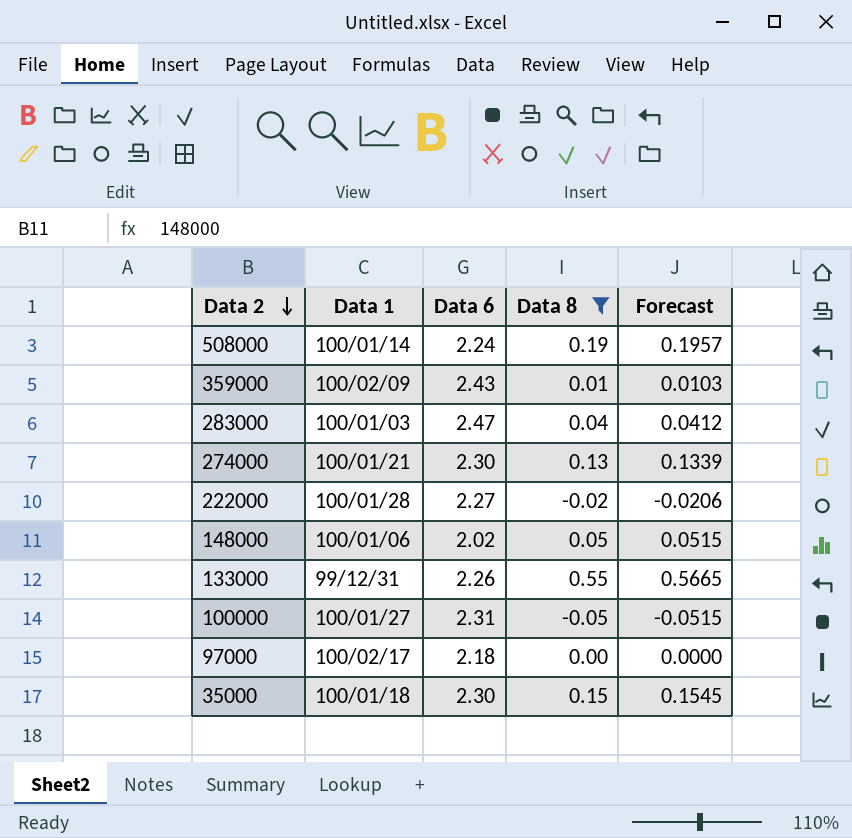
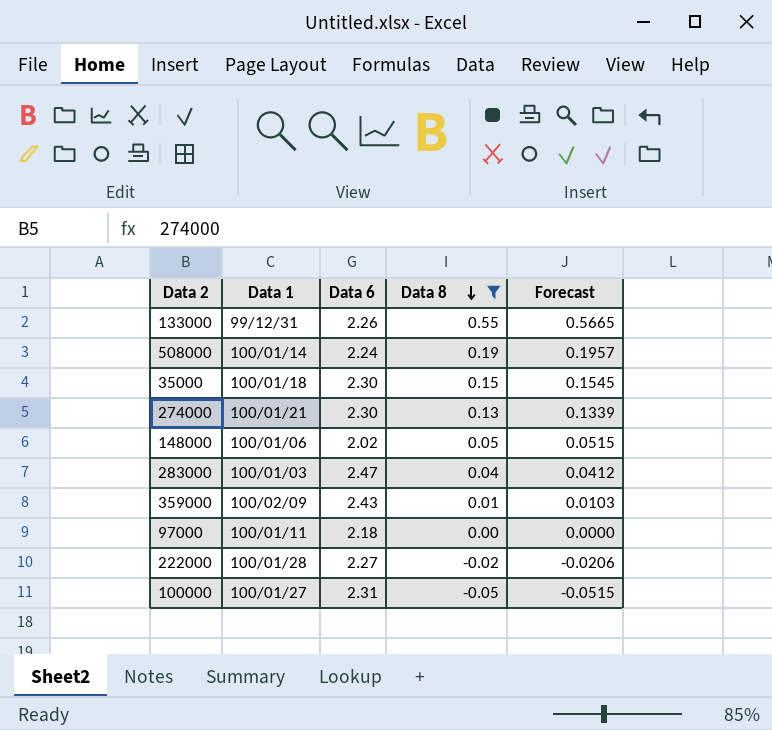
row order: Data 2 descending -> Data 8 descending
97000 | Data 1: 100/02/17 -> 100/01/11

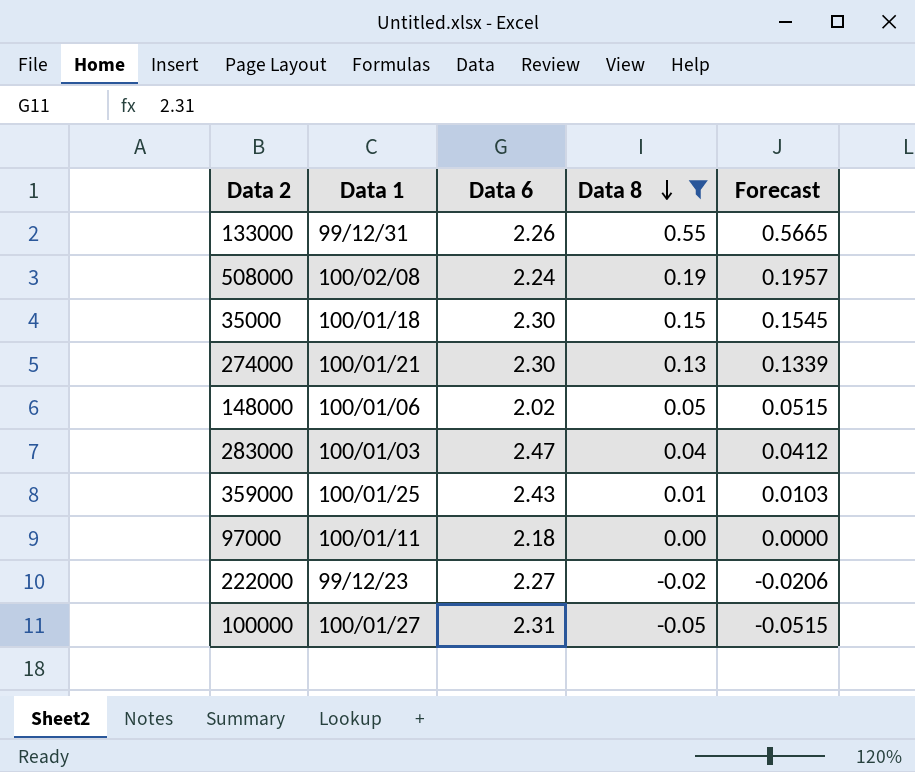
508000 | Data 1: 100/01/14 -> 100/02/08
359000 | Data 1: 100/02/09 -> 100/01/25
222000 | Data 1: 100/01/28 -> 99/12/23

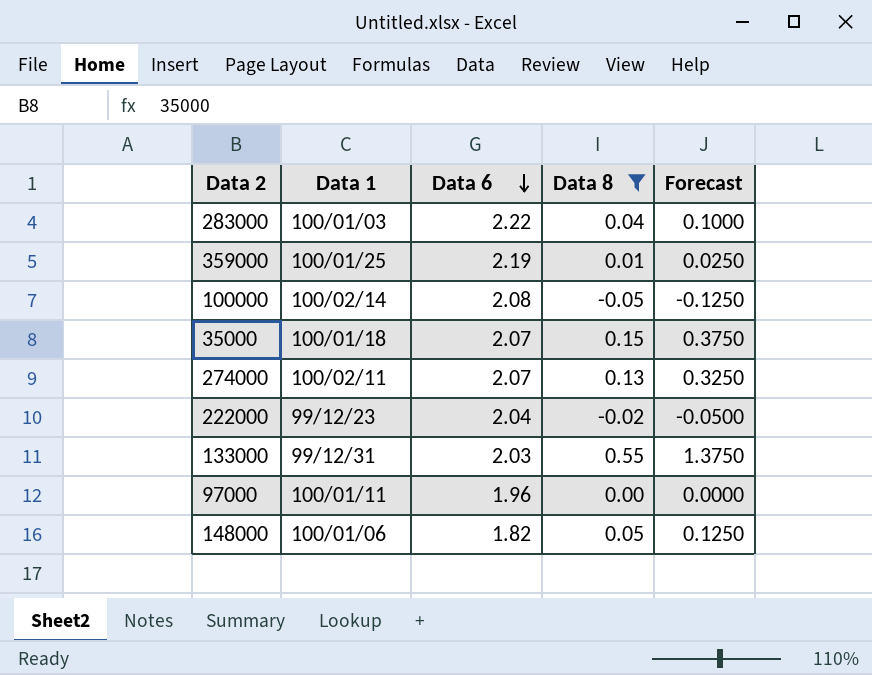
row order: Data 8 descending -> Data 6 descending
column Forecast | formula: [Data 8] * 1.03 -> [Data 8] * 2.5
row 508000: 100/02/08 | 2.24 | 0.19 | 0.1957 -> none
283000 | Data 6: 2.47 -> 2.22
359000 | Data 6: 2.43 -> 2.19
100000 | Data 1: 100/01/27 -> 100/02/14
100000 | Data 6: 2.31 -> 2.08
35000 | Data 6: 2.30 -> 2.07
274000 | Data 1: 100/01/21 -> 100/02/11
274000 | Data 6: 2.30 -> 2.07
222000 | Data 6: 2.27 -> 2.04
133000 | Data 6: 2.26 -> 2.03
97000 | Data 6: 2.18 -> 1.96
148000 | Data 6: 2.02 -> 1.82

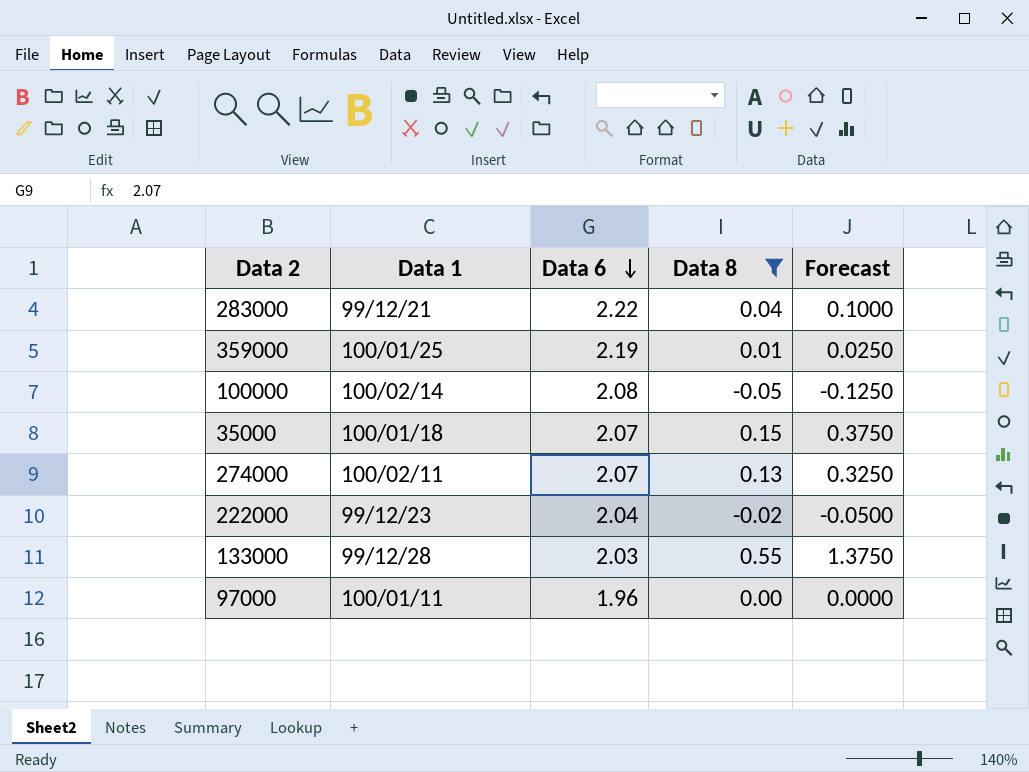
row 148000: 100/01/06 | 1.82 | 0.05 | 0.1250 -> none
283000 | Data 1: 100/01/03 -> 99/12/21
133000 | Data 1: 99/12/31 -> 99/12/28

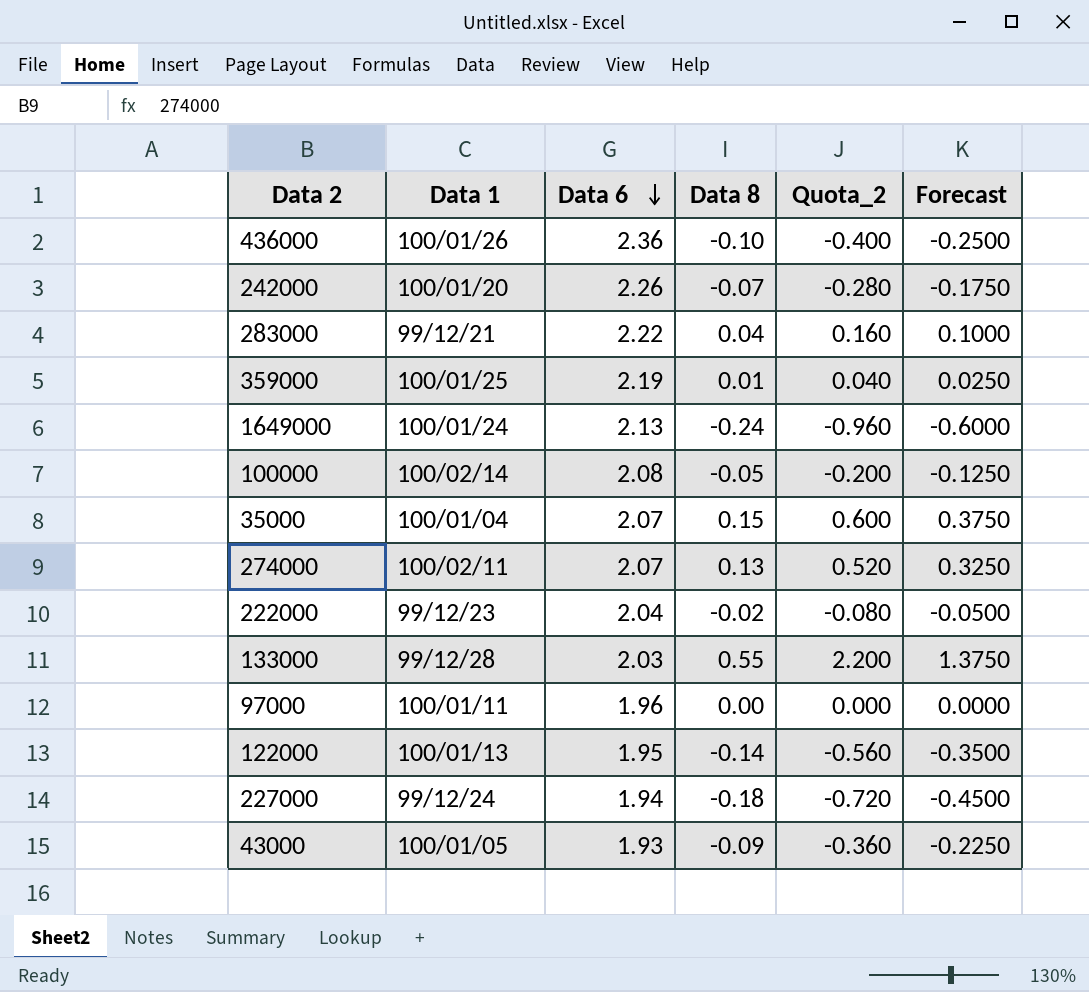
filter: Data 8 >= -0.05 -> none
column Quota_2 | formula: none -> [Data 8] * 4
35000 | Data 1: 100/01/18 -> 100/01/04

